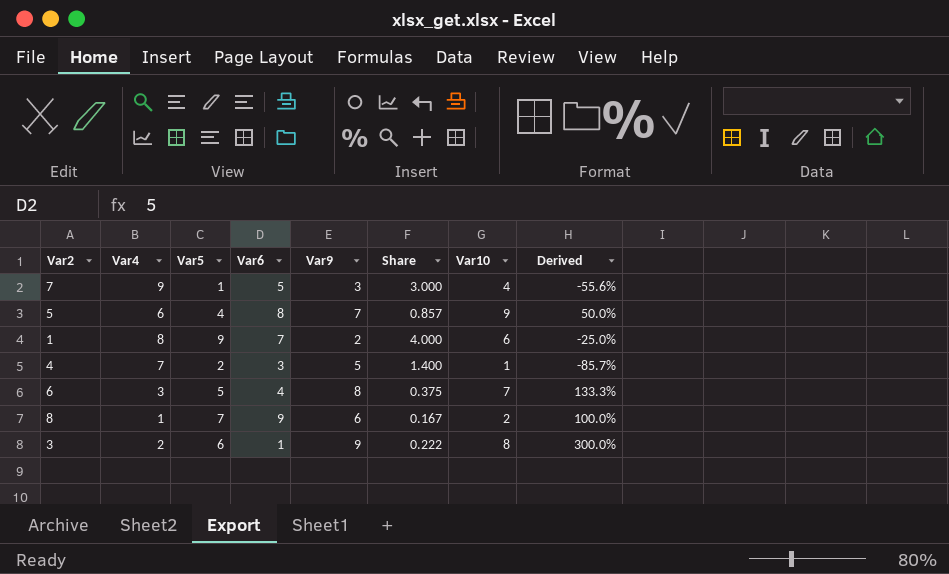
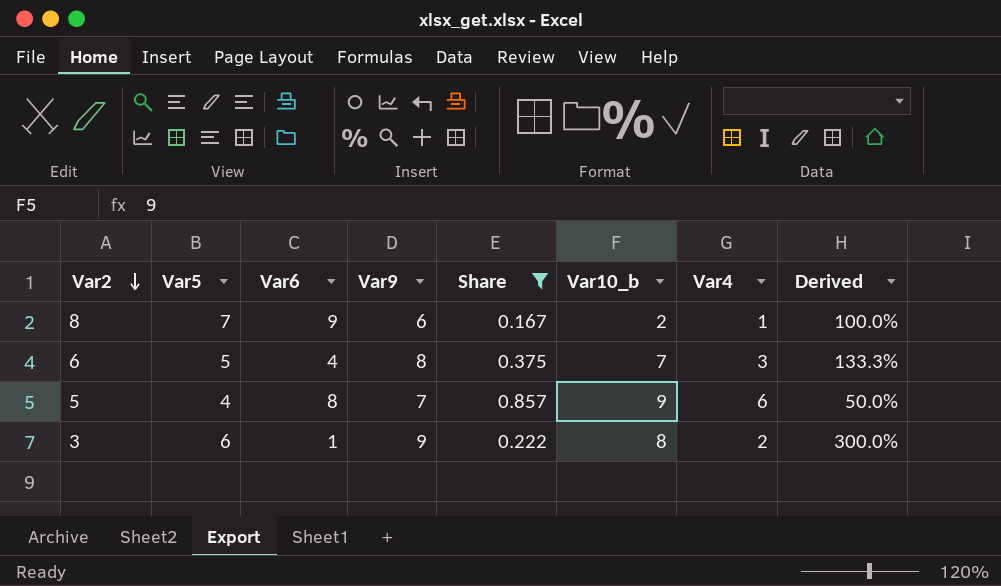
filter: none -> Share <= 0.857
row order: none -> Var2 descending
column name: Var10 -> Var10_b
column Var4 | position: 2 -> 7

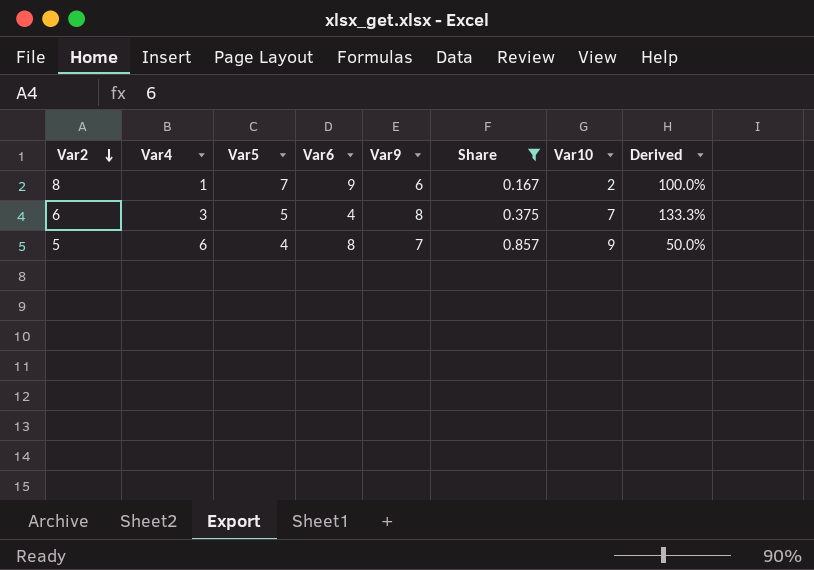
column Var4 | position: 7 -> 2
column name: Var10_b -> Var10
row 3: 6 | 1 | 9 | 0.222 | 8 | 2 | 300.0% -> none

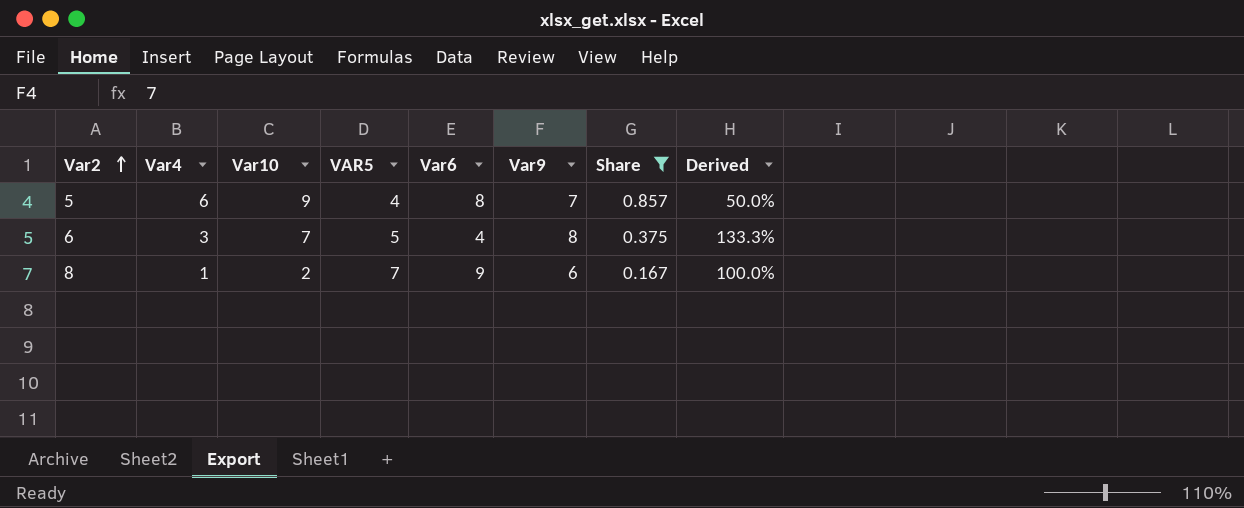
row order: Var2 descending -> Var2 ascending
column Var10 | position: 7 -> 3
column name: Var5 -> VAR5

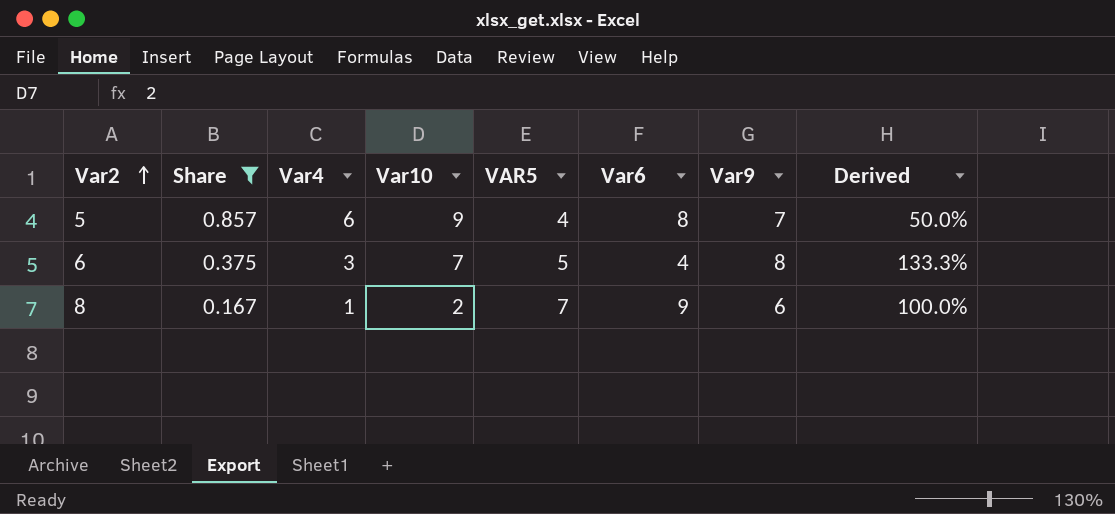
column Share | position: 7 -> 2

